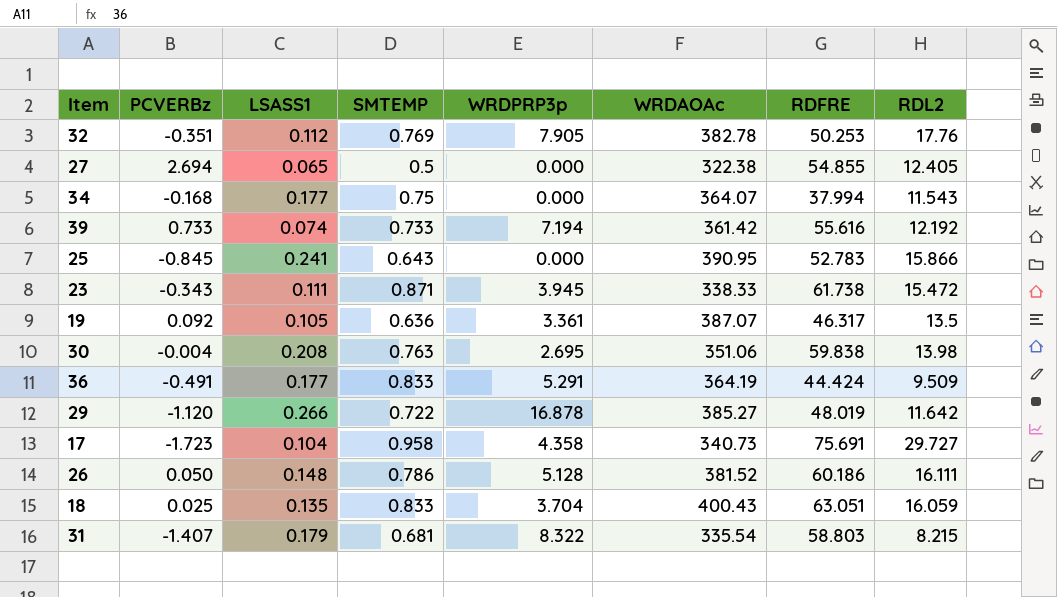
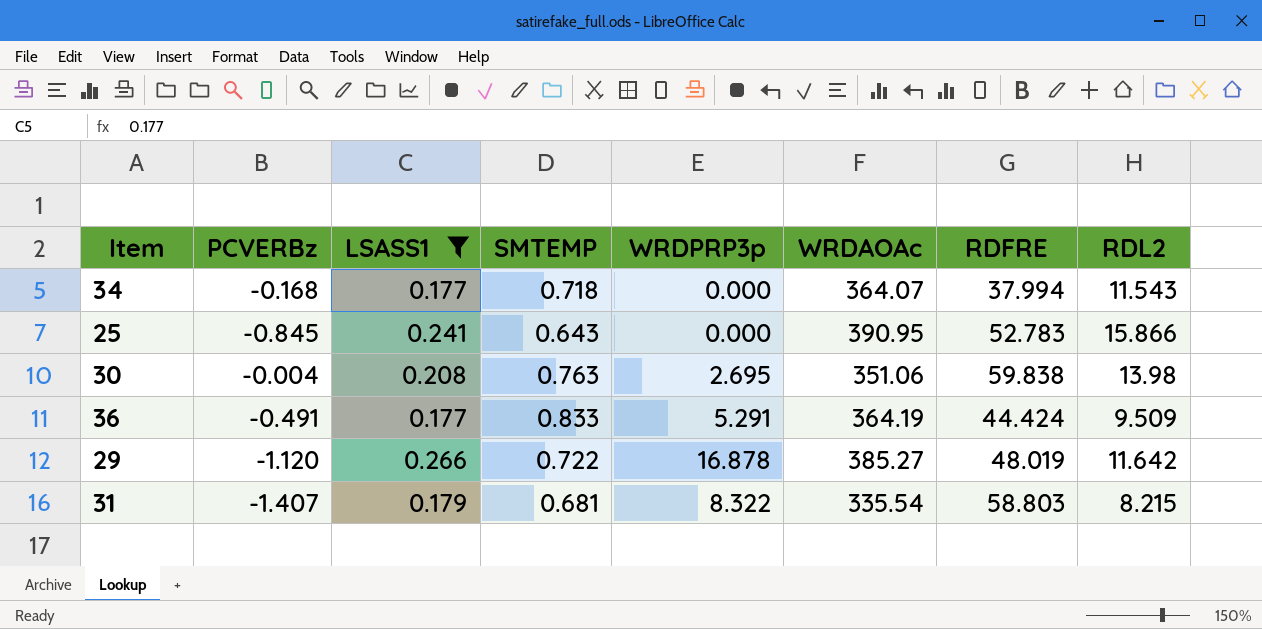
filter: none -> LSASS1 >= 0.177
34 | SMTEMP: 0.75 -> 0.718

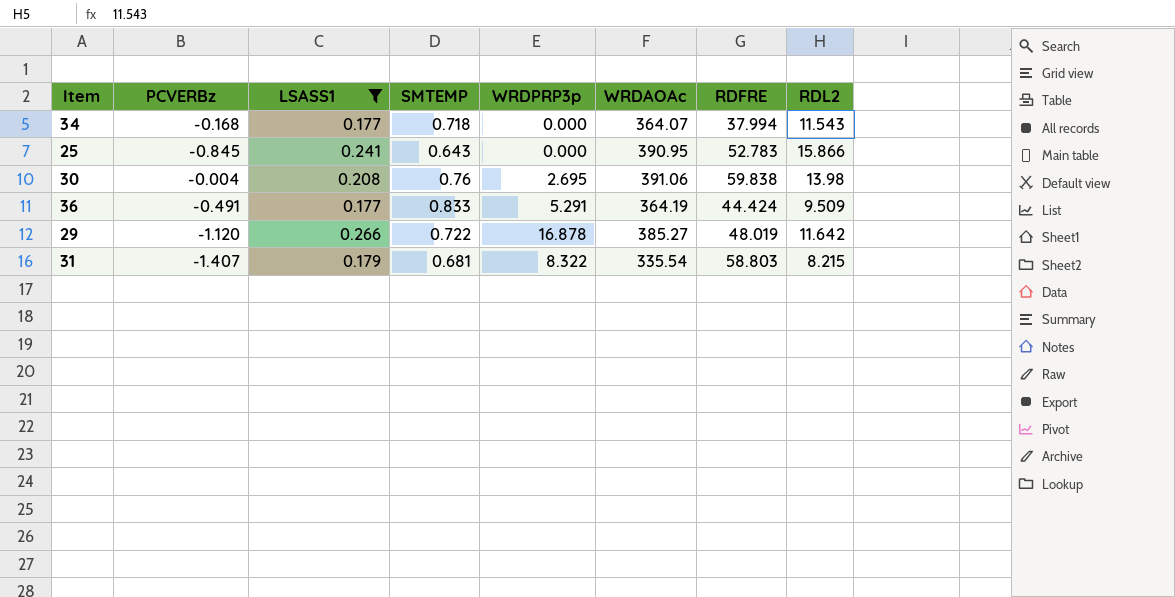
30 | SMTEMP: 0.763 -> 0.76
30 | WRDAOAc: 351.06 -> 391.06

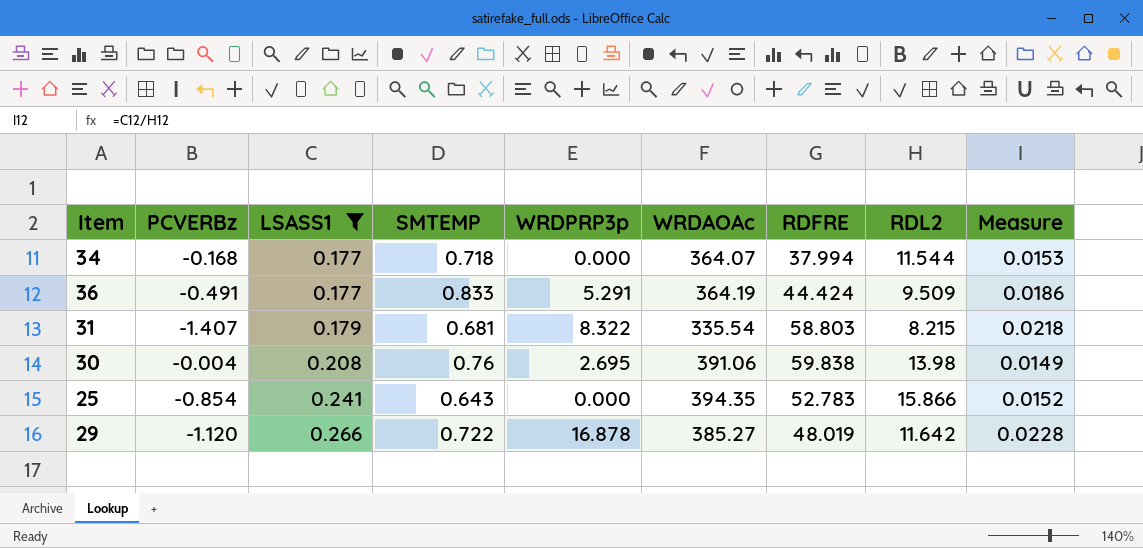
row order: none -> LSASS1 ascending
column Measure | formula: none -> [LSASS1] / [RDL2]
34 | RDL2: 11.543 -> 11.544
25 | PCVERBz: -0.845 -> -0.854
25 | WRDAOAc: 390.95 -> 394.35

